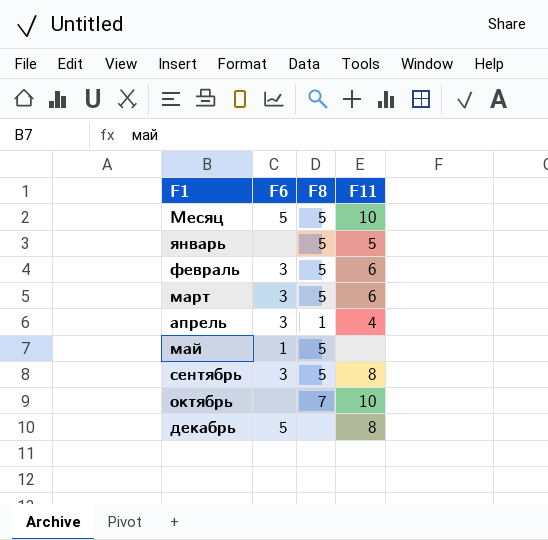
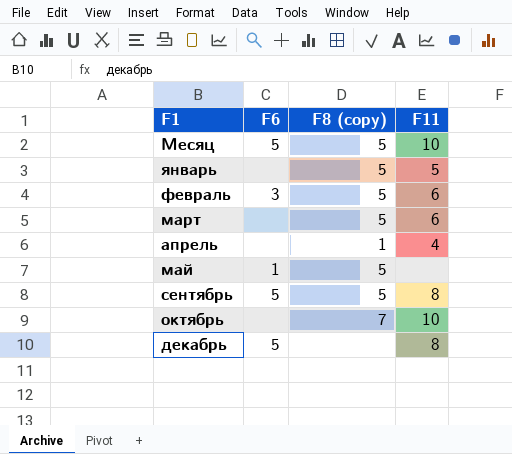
column name: F8 -> F8 (copy)
март | F6: 3 -> none
апрель | F6: 3 -> none
сентябрь | F6: 3 -> 5

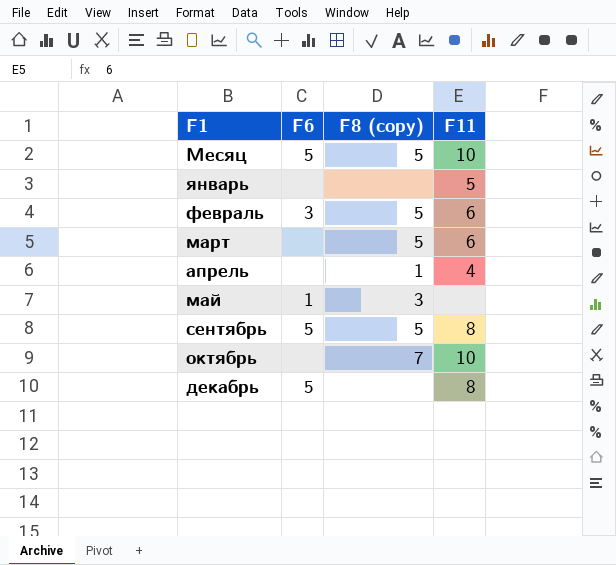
январь | F8 (copy): 5 -> none
май | F8 (copy): 5 -> 3

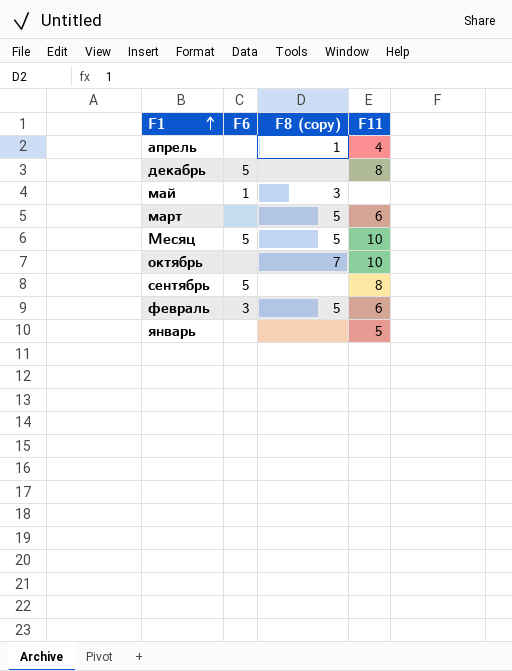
row order: none -> F1 ascending
сентябрь | F8 (copy): 5 -> none

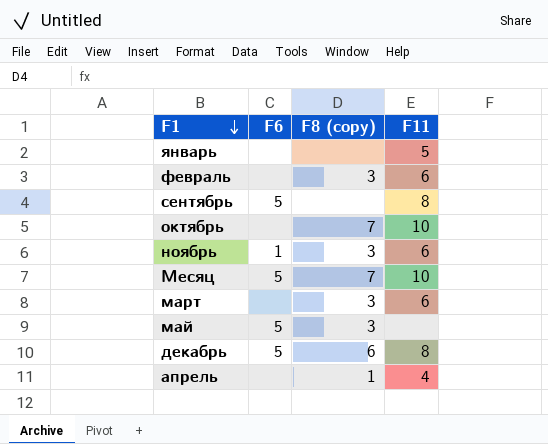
row order: F1 ascending -> F1 descending
февраль | F6: 3 -> none
февраль | F8 (copy): 5 -> 3
row ноябрь: none -> 1 | 3 | 6
Месяц | F8 (copy): 5 -> 7
март | F8 (copy): 5 -> 3
май | F6: 1 -> 5
декабрь | F8 (copy): none -> 6

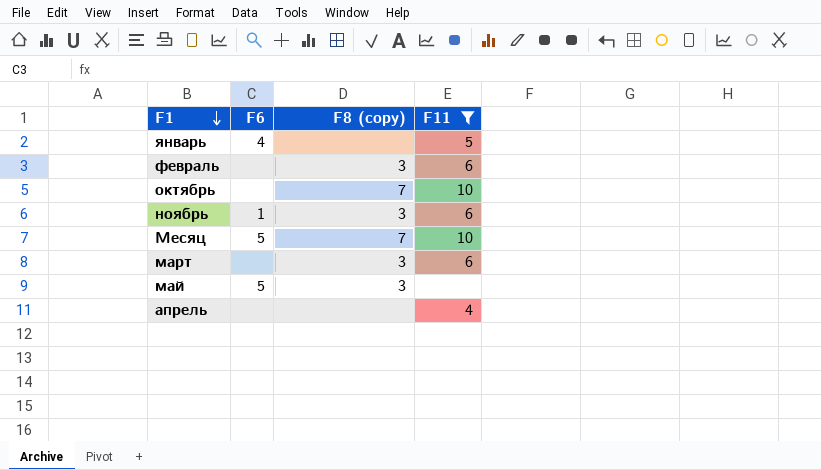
filter: none -> F11 != 8
январь | F6: none -> 4
апрель | F8 (copy): 1 -> none

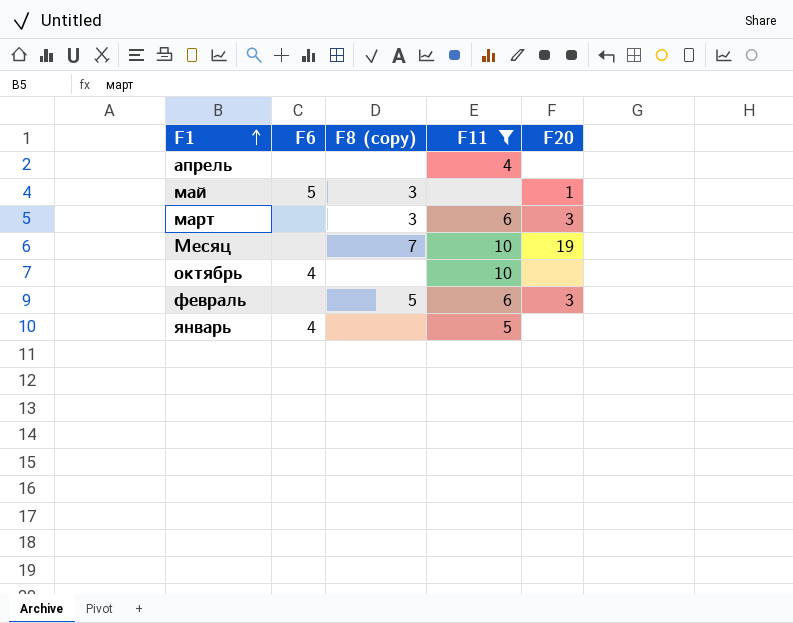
row order: F1 descending -> F1 ascending
column F20 | position: none -> 5
row ноябрь: 1 | 3 | 6 -> none
Месяц | F6: 5 -> none
октябрь | F6: none -> 4
октябрь | F8 (copy): 7 -> none
февраль | F8 (copy): 3 -> 5

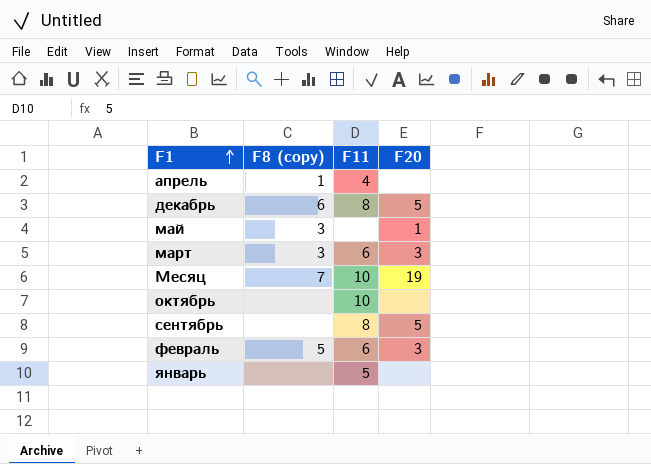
filter: F11 != 8 -> none
column F6 | position: 2 -> none
апрель | F8 (copy): none -> 1

